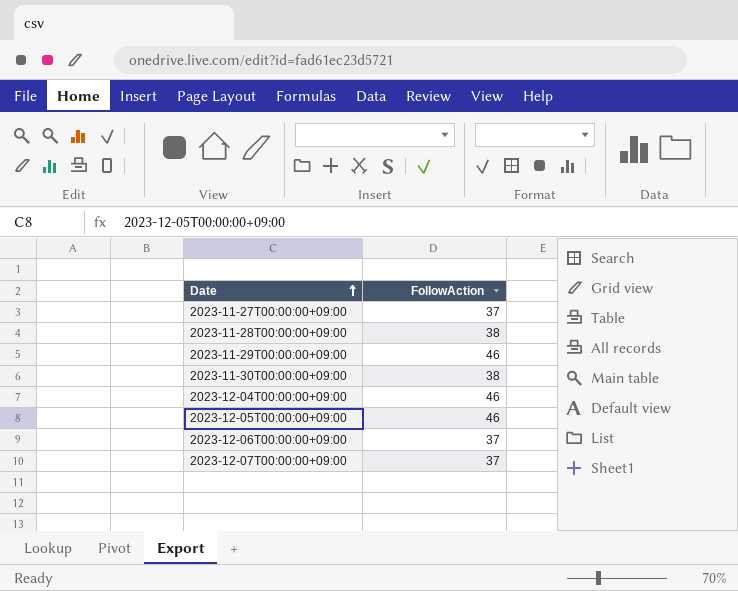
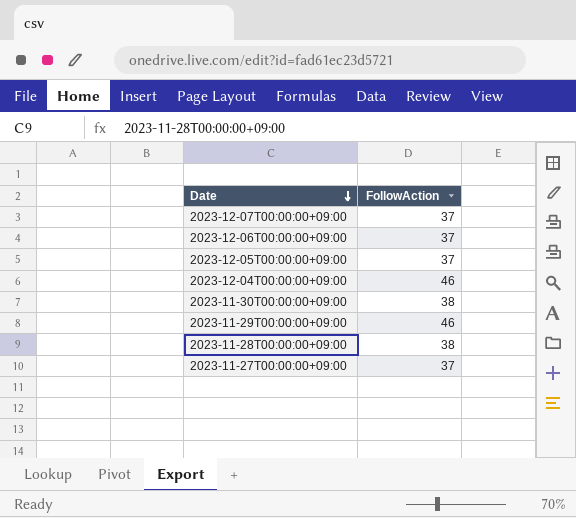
row order: Date ascending -> Date descending
2023-12-05T00:00:00+09:00 | FollowAction: 46 -> 37

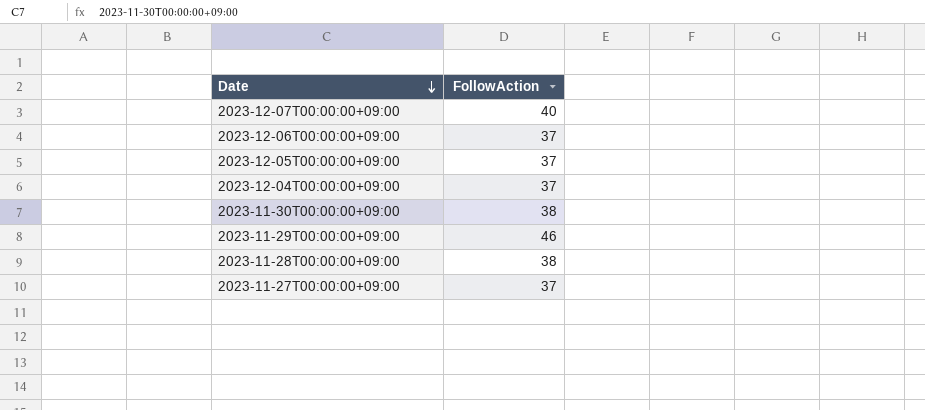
2023-12-07T00:00:00+09:00 | FollowAction: 37 -> 40
2023-12-04T00:00:00+09:00 | FollowAction: 46 -> 37

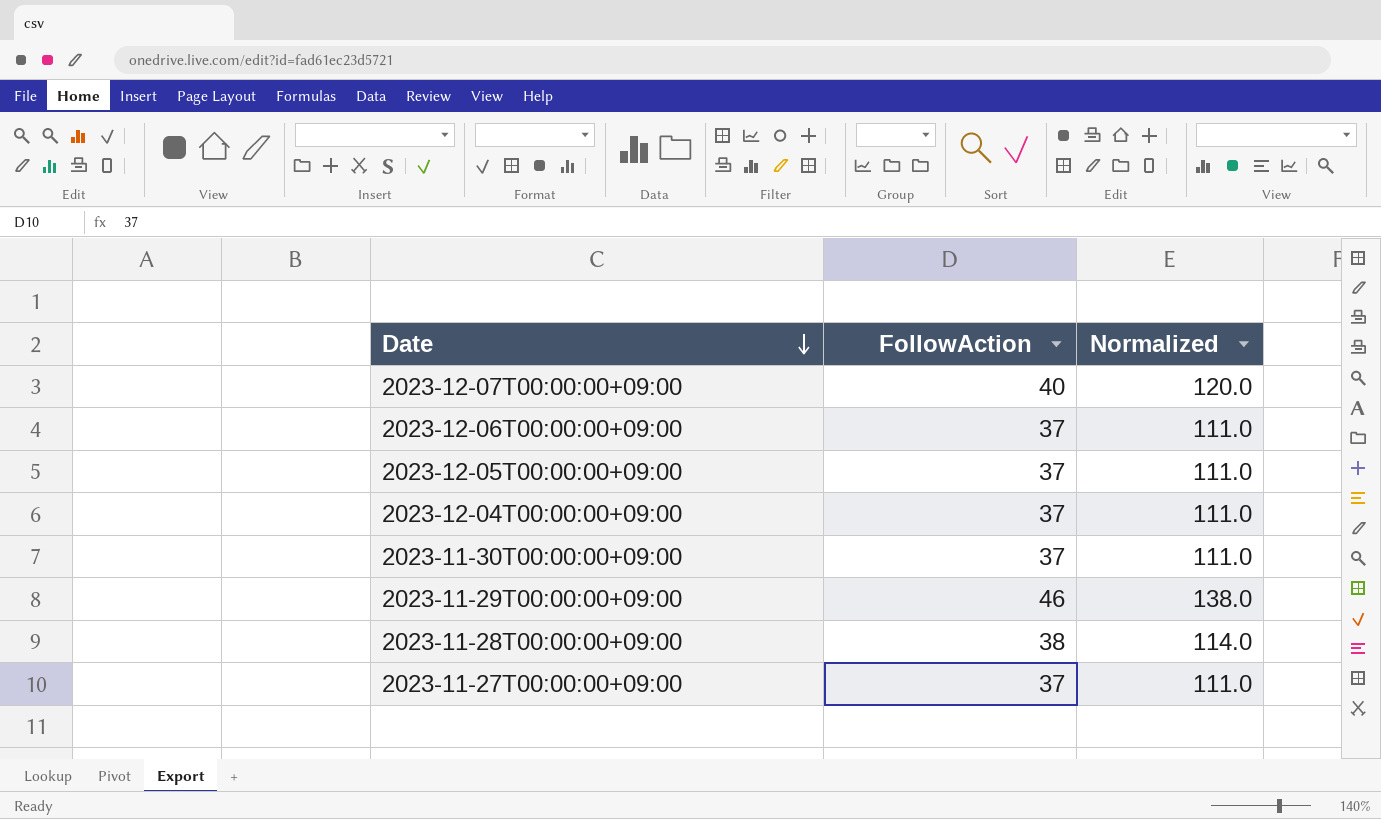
column Normalized | formula: none -> [FollowAction] * 3
2023-11-30T00:00:00+09:00 | FollowAction: 38 -> 37

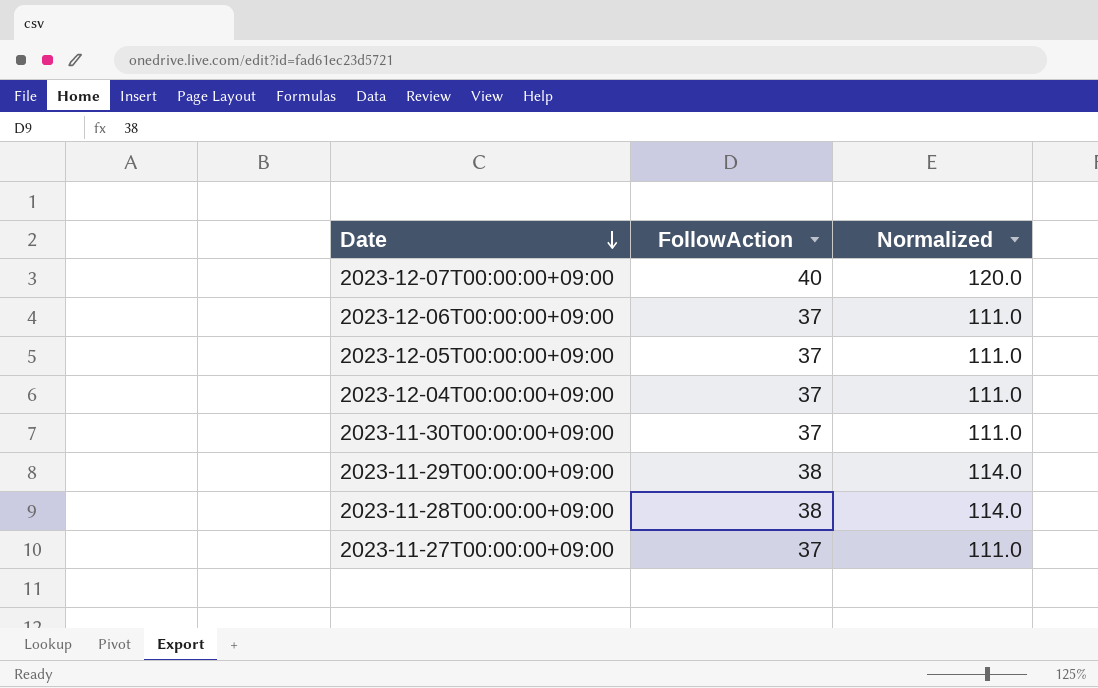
2023-11-29T00:00:00+09:00 | FollowAction: 46 -> 38
2023-11-29T00:00:00+09:00 | Normalized: 138.0 -> 114.0

